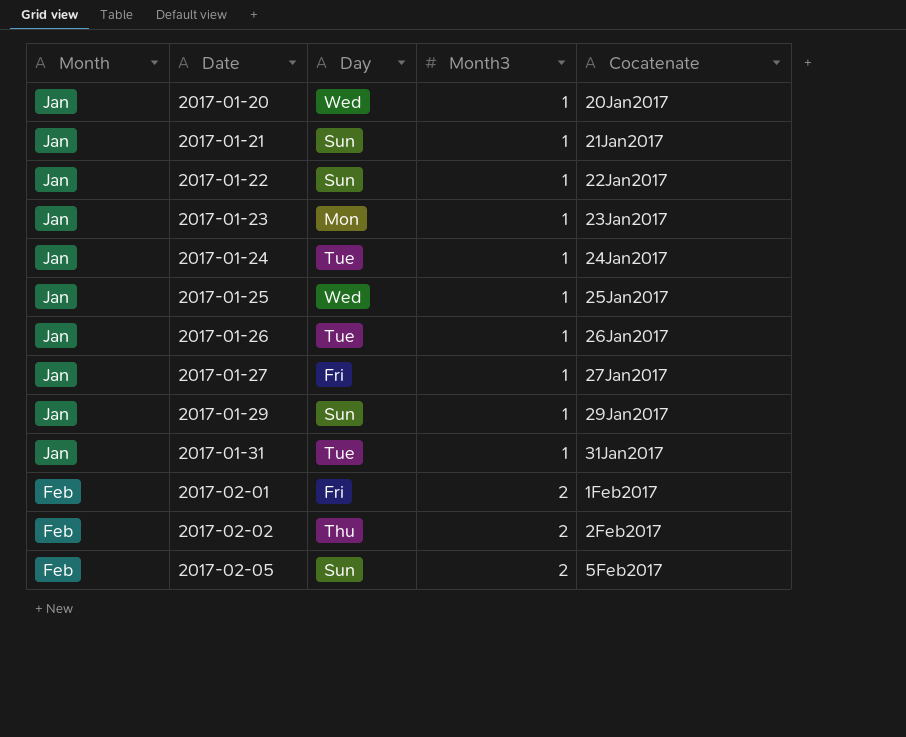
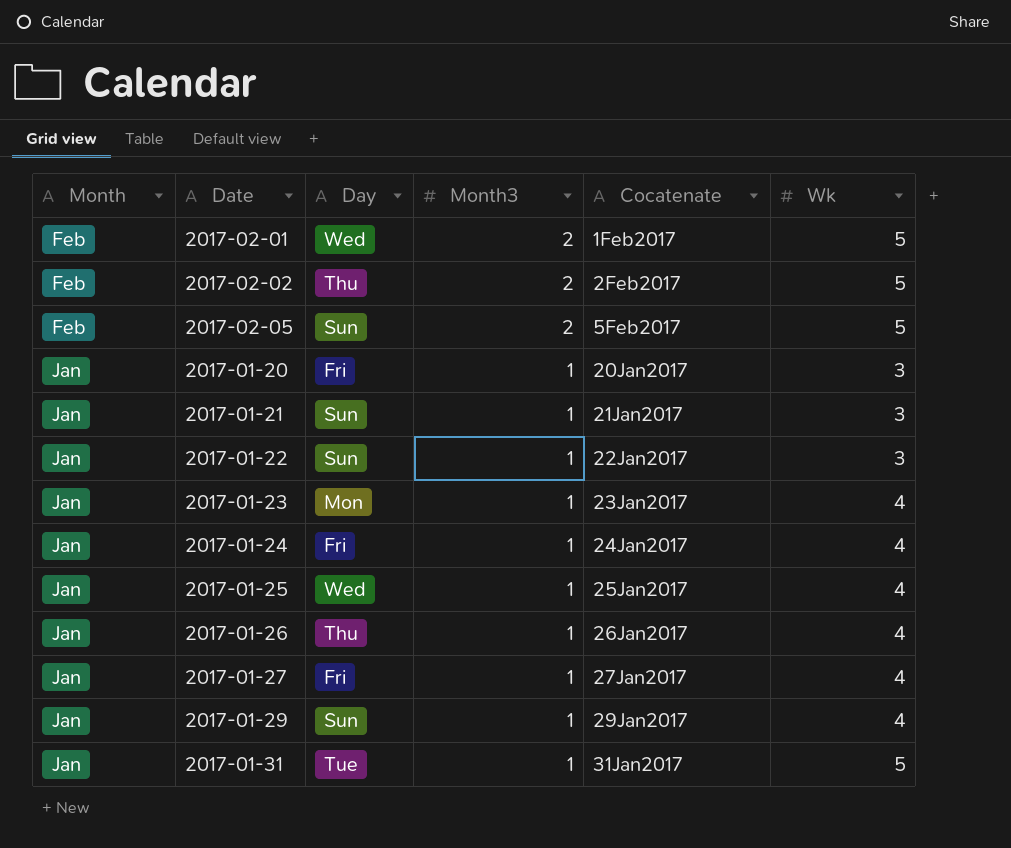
row order: Month ascending -> Month descending
column Wk | position: none -> 6
2017-02-01 | Day: Fri -> Wed
2017-01-20 | Day: Wed -> Fri
2017-01-24 | Day: Tue -> Fri
2017-01-26 | Day: Tue -> Thu

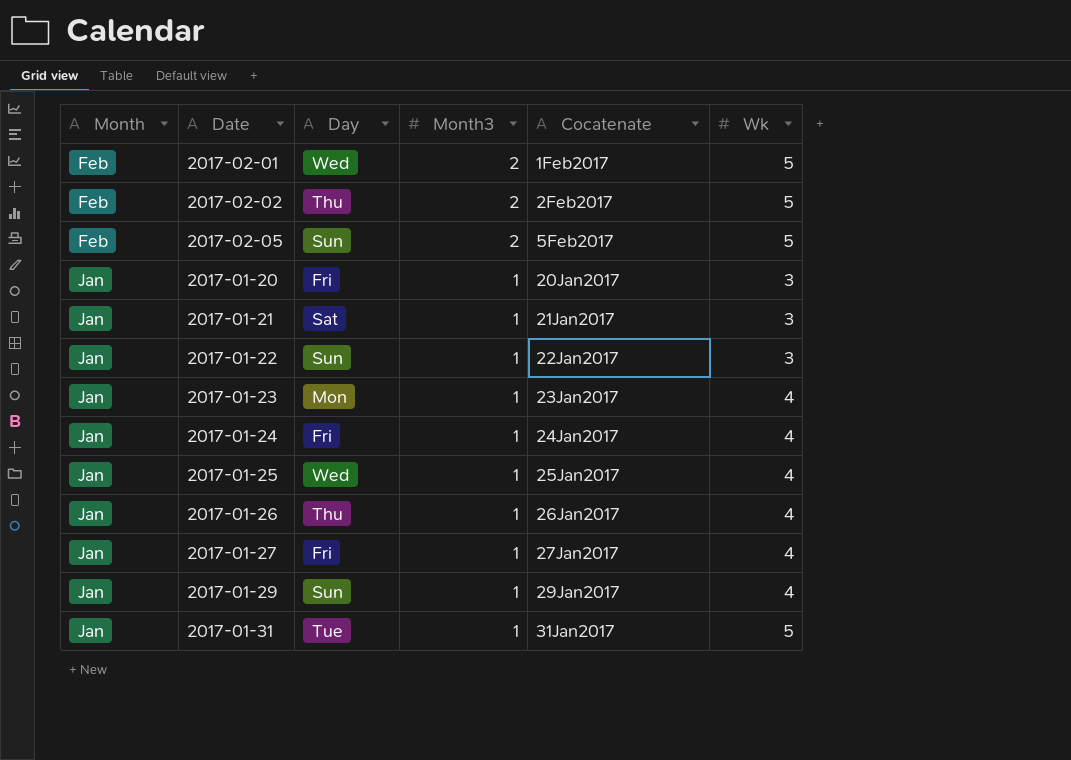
2017-01-21 | Day: Sun -> Sat

